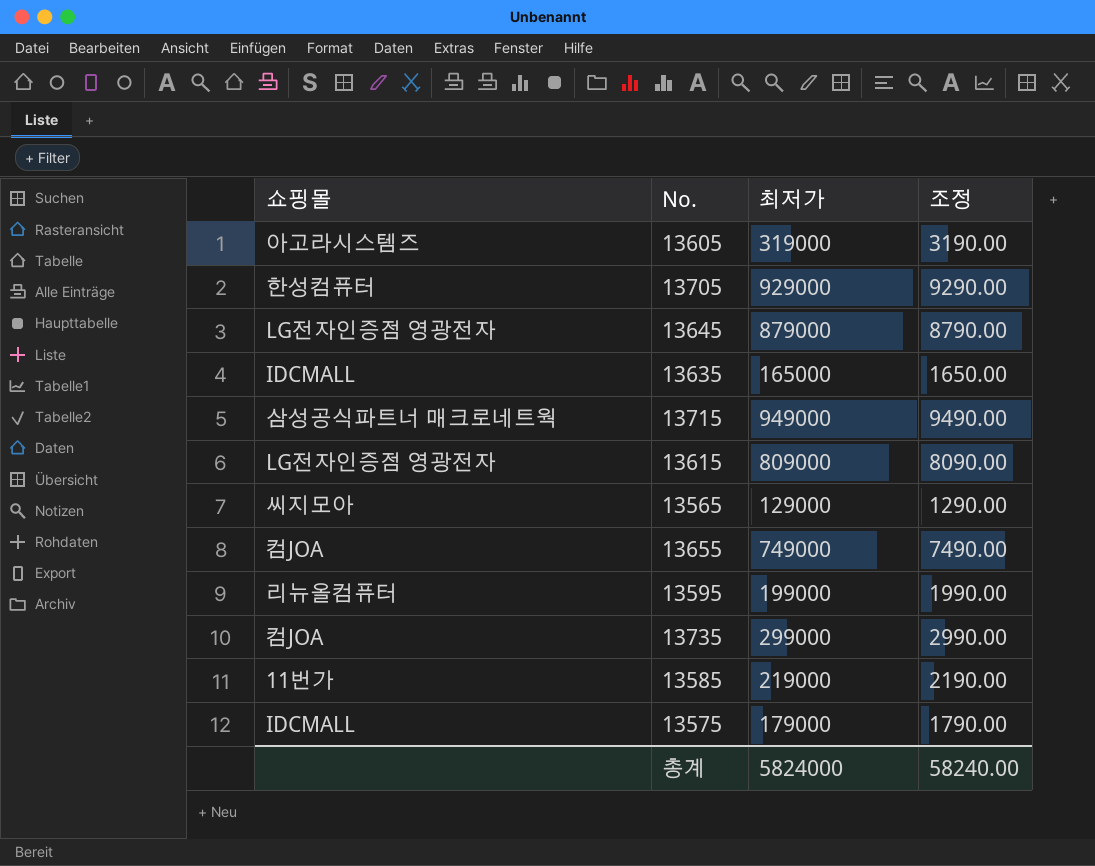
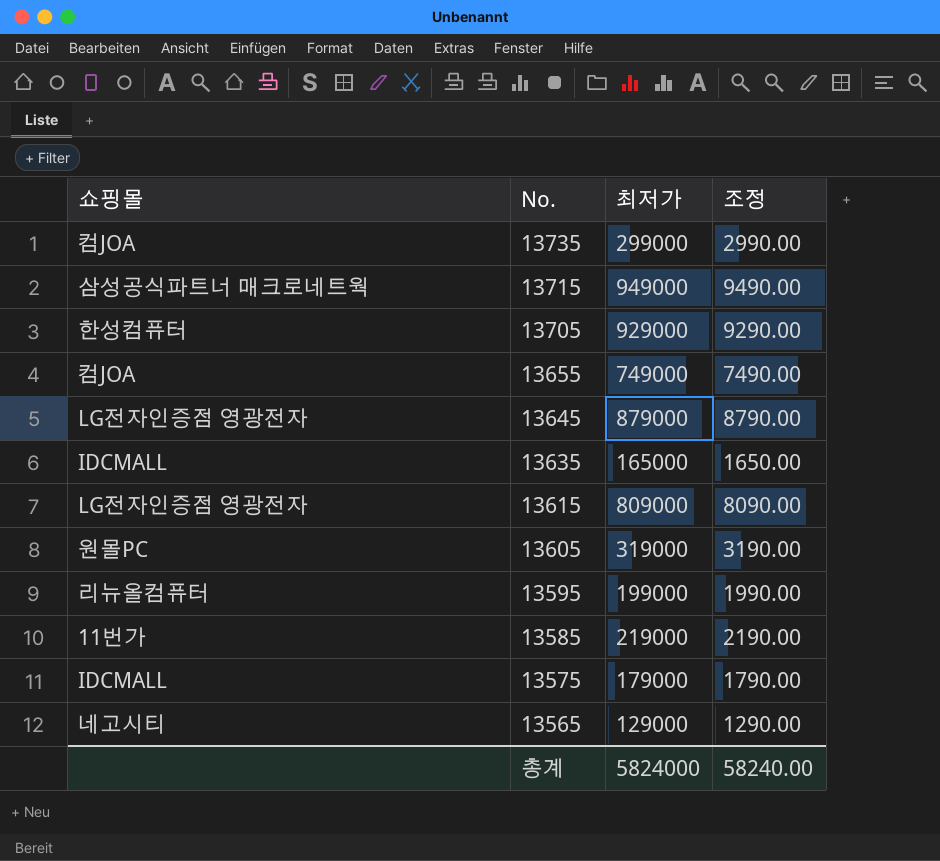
row order: none -> No. descending
13605 | 쇼핑몰: 아고라시스템즈 -> 원몰PC
13565 | 쇼핑몰: 씨지모아 -> 네고시티

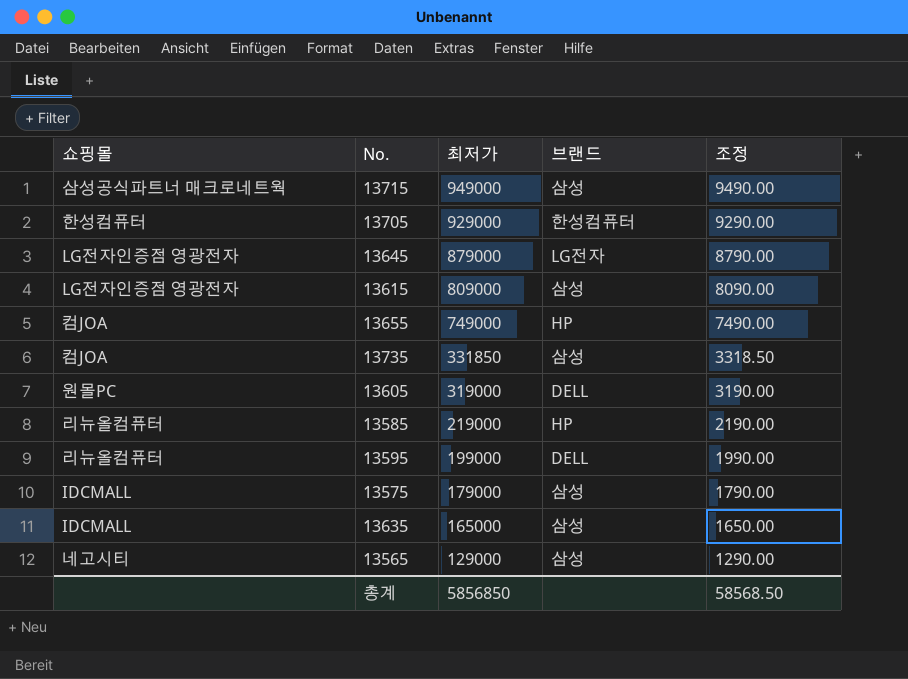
row order: No. descending -> 최저가 descending
column 브랜드 | position: none -> 4
13735 | 최저가: 299000 -> 331850
13735 | 조정: 2990.00 -> 3318.50
13585 | 쇼핑몰: 11번가 -> 리뉴올컴퓨터
총계 | 최저가: 5824000 -> 5856850
총계 | 조정: 58240.00 -> 58568.50

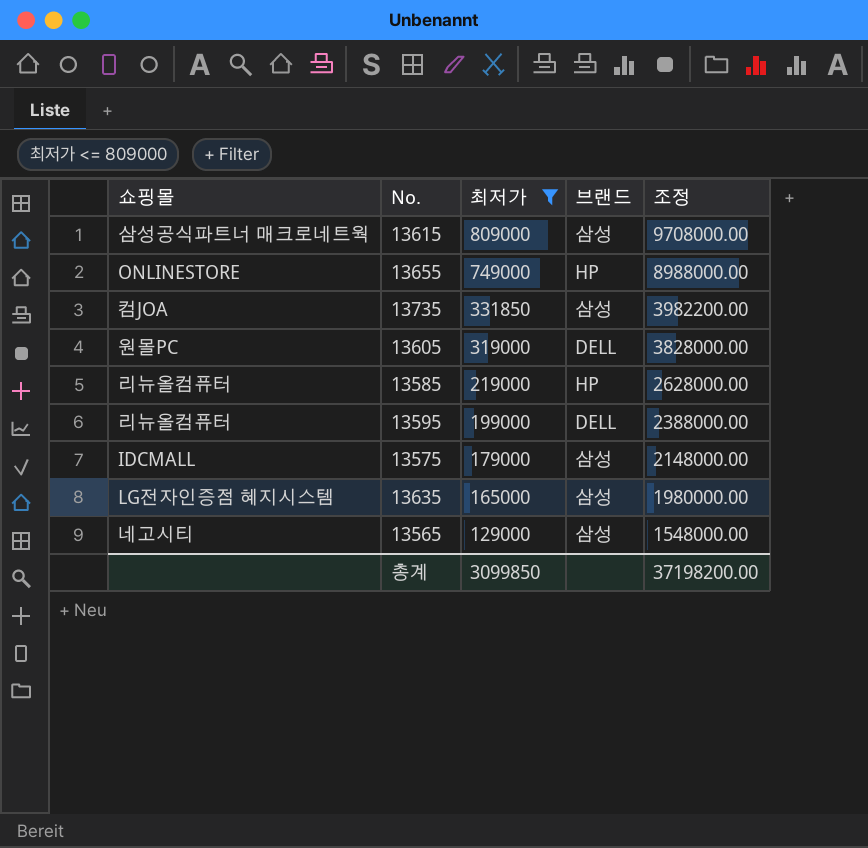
filter: none -> 최저가 <= 809000
column 조정 | formula: [최저가] * 0.01 -> [최저가] * 12
13615 | 쇼핑몰: LG전자인증점 영광전자 -> 삼성공식파트너 매크로네트웍
13655 | 쇼핑몰: 컴JOA -> ONLINESTORE
13635 | 쇼핑몰: IDCMALL -> LG전자인증점 혜지시스템
총계 | 최저가: 5856850 -> 3099850
총계 | 조정: 58568.50 -> 37198200.00

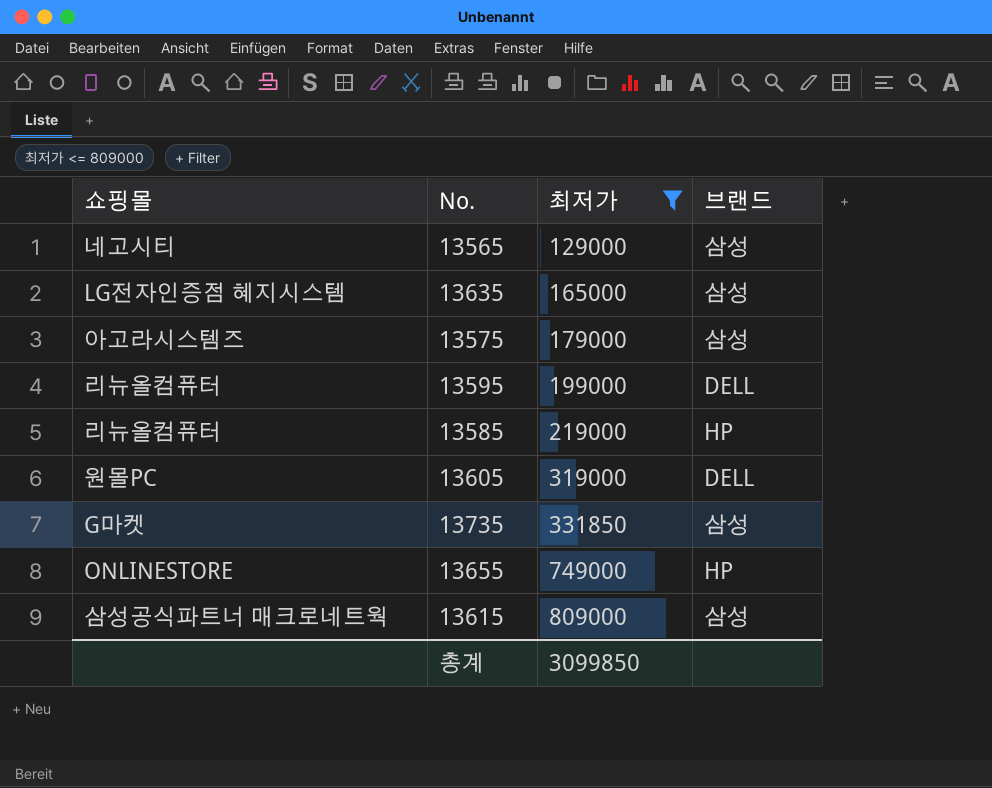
row order: 최저가 descending -> 최저가 ascending
column 조정 | formula: [최저가] * 12 -> none
13575 | 쇼핑몰: IDCMALL -> 아고라시스템즈
13735 | 쇼핑몰: 컴JOA -> G마켓

